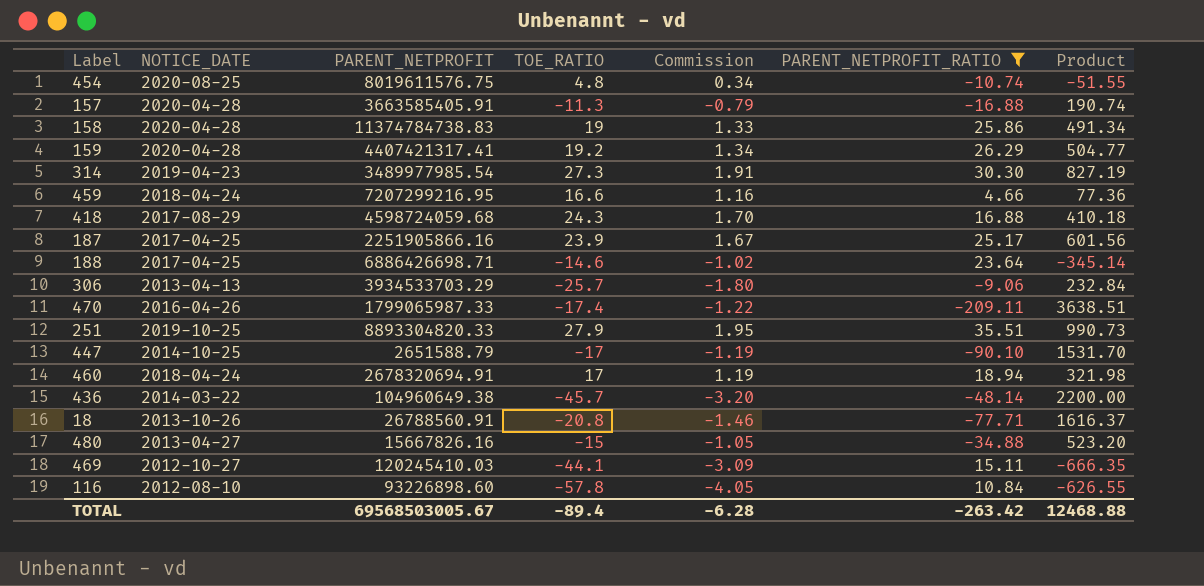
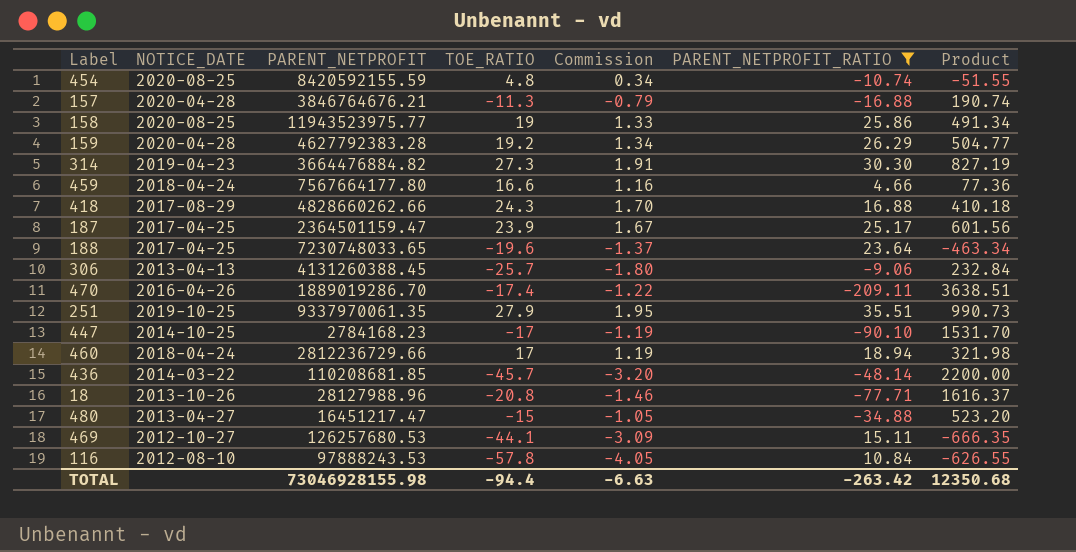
454 | PARENT_NETPROFIT: 8019611576.75 -> 8420592155.59
157 | PARENT_NETPROFIT: 3663585405.91 -> 3846764676.21
158 | NOTICE_DATE: 2020-04-28 -> 2020-08-25
158 | PARENT_NETPROFIT: 11374784738.83 -> 11943523975.77
159 | PARENT_NETPROFIT: 4407421317.41 -> 4627792383.28
314 | PARENT_NETPROFIT: 3489977985.54 -> 3664476884.82
459 | PARENT_NETPROFIT: 7207299216.95 -> 7567664177.80
418 | PARENT_NETPROFIT: 4598724059.68 -> 4828660262.66
187 | PARENT_NETPROFIT: 2251905866.16 -> 2364501159.47
188 | PARENT_NETPROFIT: 6886426698.71 -> 7230748033.65
188 | TOE_RATIO: -14.6 -> -19.6
188 | Commission: -1.02 -> -1.37
188 | Product: -345.14 -> -463.34
306 | PARENT_NETPROFIT: 3934533703.29 -> 4131260388.45
470 | PARENT_NETPROFIT: 1799065987.33 -> 1889019286.70
251 | PARENT_NETPROFIT: 8893304820.33 -> 9337970061.35
447 | PARENT_NETPROFIT: 2651588.79 -> 2784168.23
460 | PARENT_NETPROFIT: 2678320694.91 -> 2812236729.66
436 | PARENT_NETPROFIT: 104960649.38 -> 110208681.85
18 | PARENT_NETPROFIT: 26788560.91 -> 28127988.96
480 | PARENT_NETPROFIT: 15667826.16 -> 16451217.47
469 | PARENT_NETPROFIT: 120245410.03 -> 126257680.53
116 | PARENT_NETPROFIT: 93226898.60 -> 97888243.53
TOTAL | PARENT_NETPROFIT: 69568503005.67 -> 73046928155.98
TOTAL | TOE_RATIO: -89.4 -> -94.4
TOTAL | Commission: -6.28 -> -6.63
TOTAL | Product: 12468.88 -> 12350.68

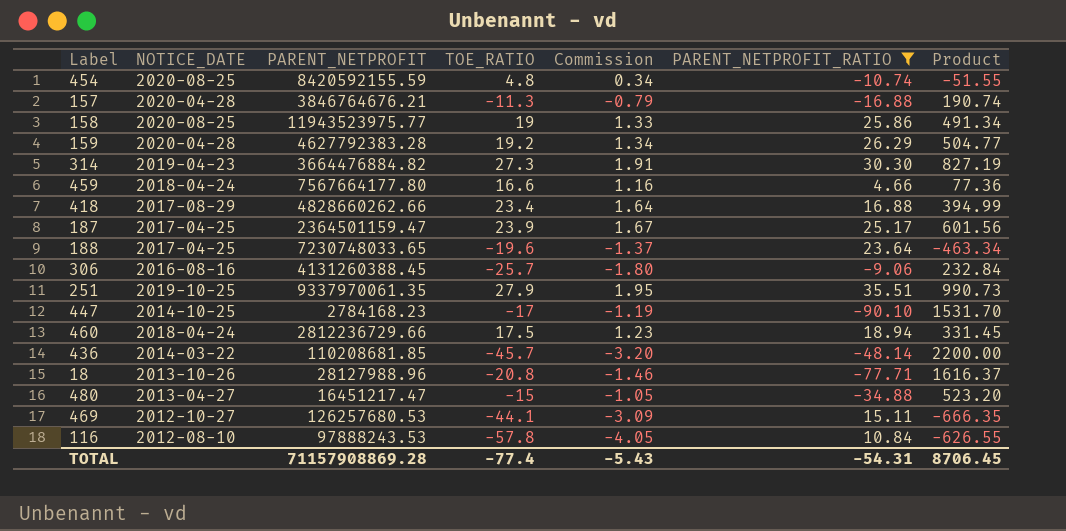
row 470: 2016-04-26 | 1889019286.70 | -17.4 | -1.22 | -209.11 | 3638.51 -> none
418 | TOE_RATIO: 24.3 -> 23.4
418 | Commission: 1.70 -> 1.64
418 | Product: 410.18 -> 394.99
306 | NOTICE_DATE: 2013-04-13 -> 2016-08-16
460 | TOE_RATIO: 17 -> 17.5
460 | Commission: 1.19 -> 1.23
460 | Product: 321.98 -> 331.45
TOTAL | PARENT_NETPROFIT: 73046928155.98 -> 71157908869.28
TOTAL | TOE_RATIO: -94.4 -> -77.4
TOTAL | Commission: -6.63 -> -5.43
TOTAL | PARENT_NETPROFIT_RATIO: -263.42 -> -54.31
TOTAL | Product: 12350.68 -> 8706.45

